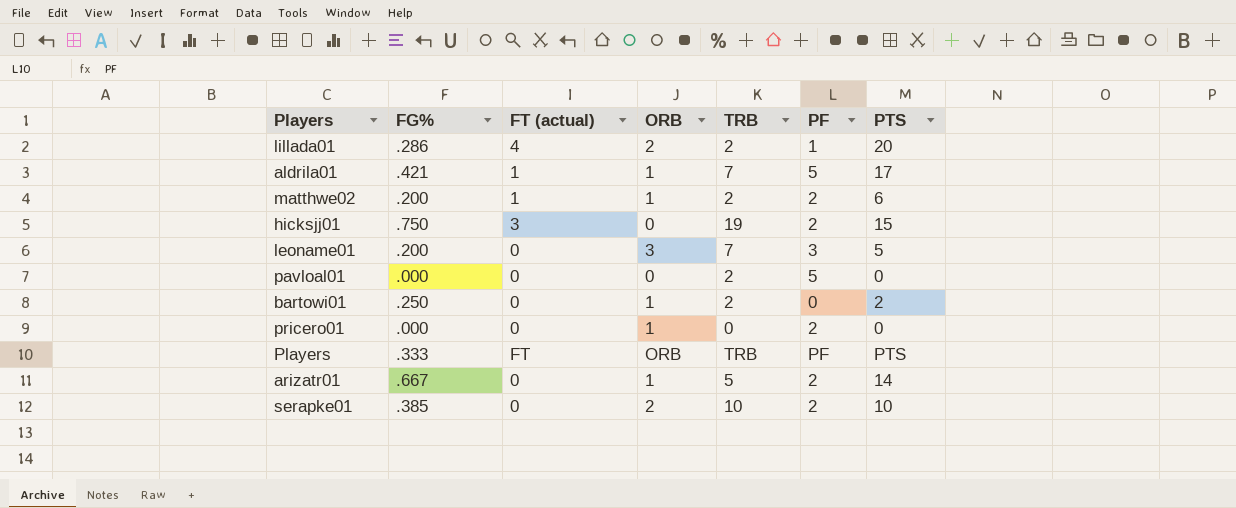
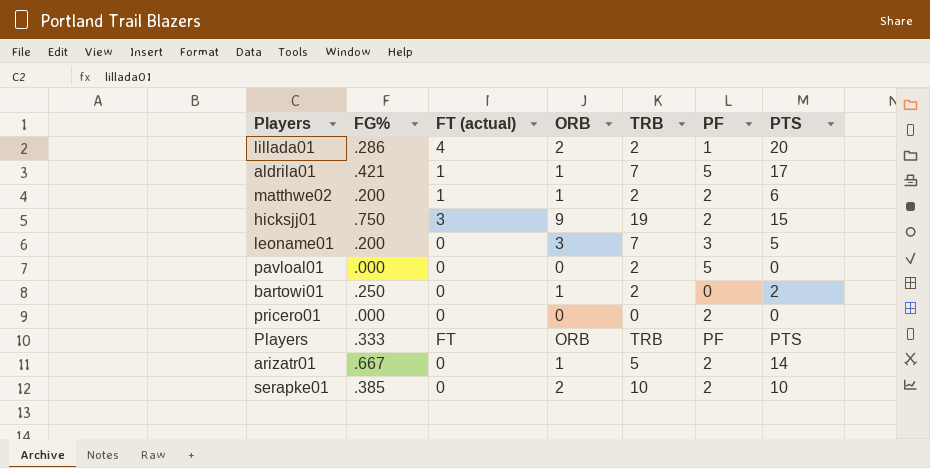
hicksjj01 | ORB: 0 -> 9
pricero01 | ORB: 1 -> 0

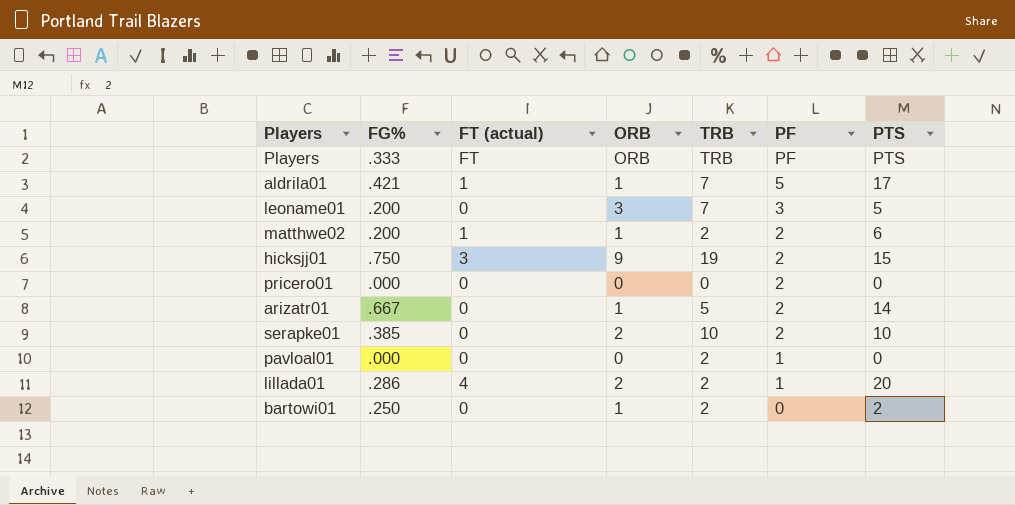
row order: none -> PF descending
pavloal01 | PF: 5 -> 1

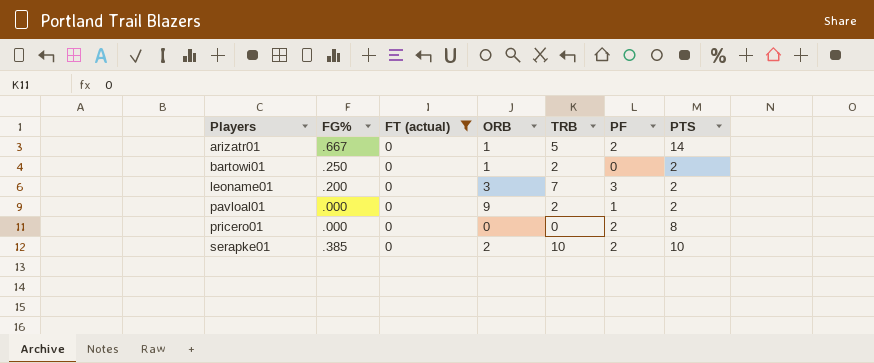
filter: none -> FT (actual) = 0
row order: PF descending -> Players ascending
leoname01 | PTS: 5 -> 2
pavloal01 | ORB: 0 -> 9
pavloal01 | PTS: 0 -> 2
pricero01 | PTS: 0 -> 8

